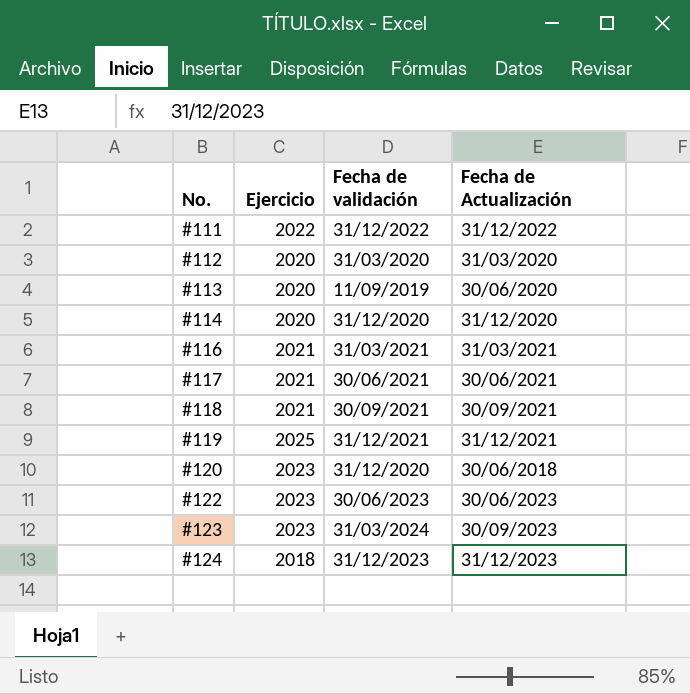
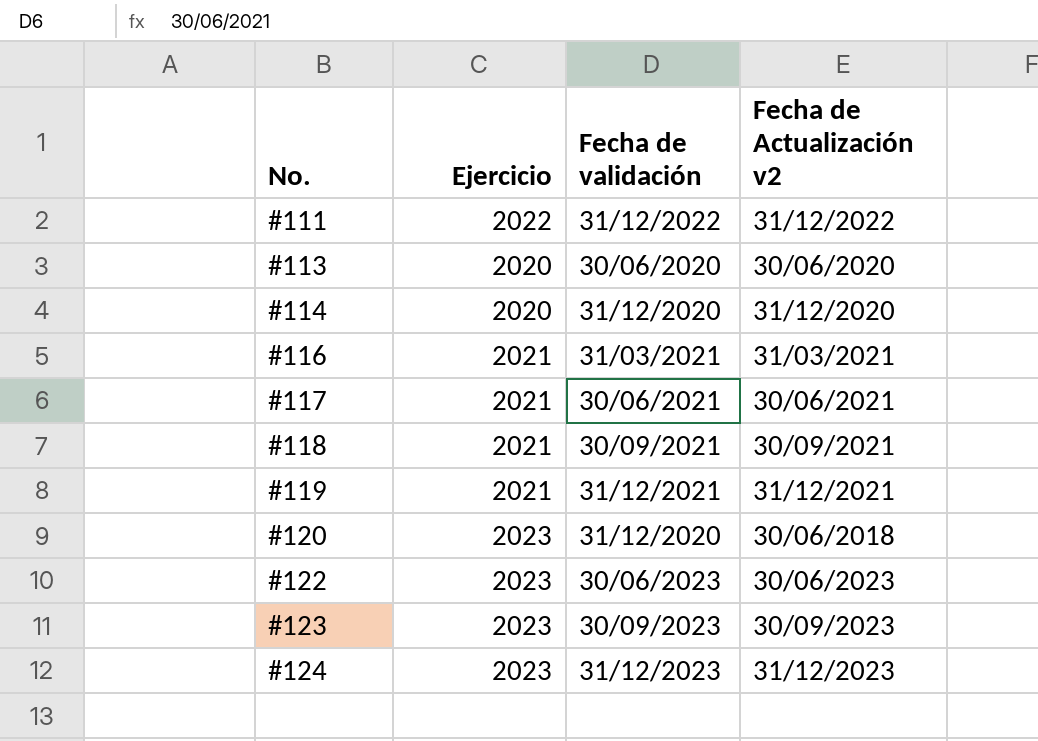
column name: Fecha de Actualización -> Fecha de Actualización v2
row #112: 2020 | 31/03/2020 | 31/03/2020 -> none
#113 | Fecha de validación: 11/09/2019 -> 30/06/2020
#119 | Ejercicio: 2025 -> 2021
#123 | Fecha de validación: 31/03/2024 -> 30/09/2023
#124 | Ejercicio: 2018 -> 2023

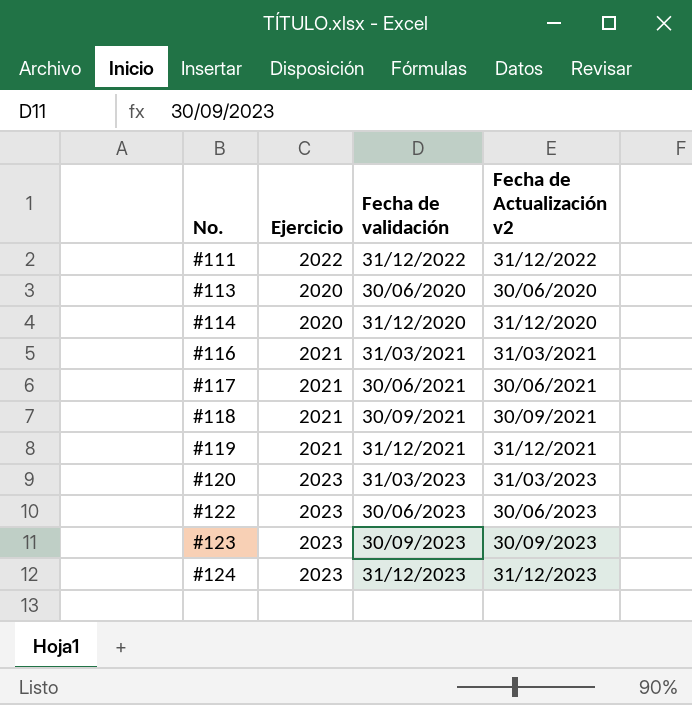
#120 | Fecha de validación: 31/12/2020 -> 31/03/2023
#120 | Fecha de Actualización v2: 30/06/2018 -> 31/03/2023

